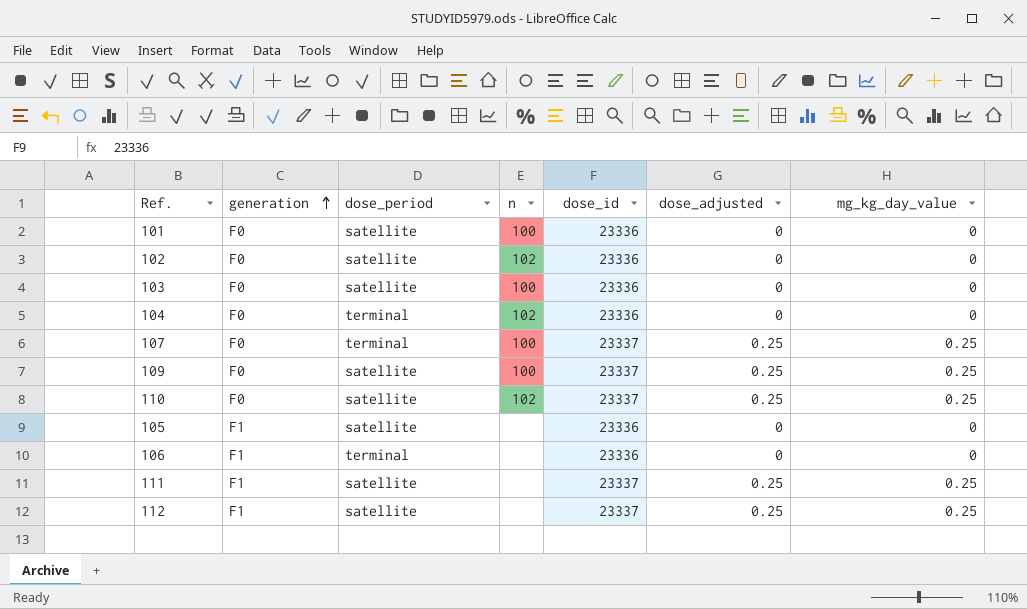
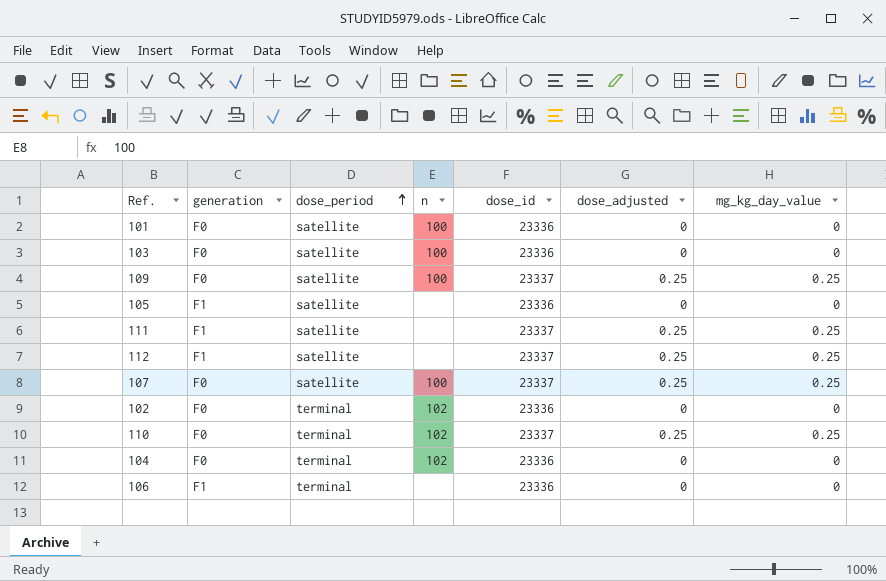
row order: generation ascending -> dose_period ascending
107 | dose_period: terminal -> satellite
102 | dose_period: satellite -> terminal
110 | dose_period: satellite -> terminal

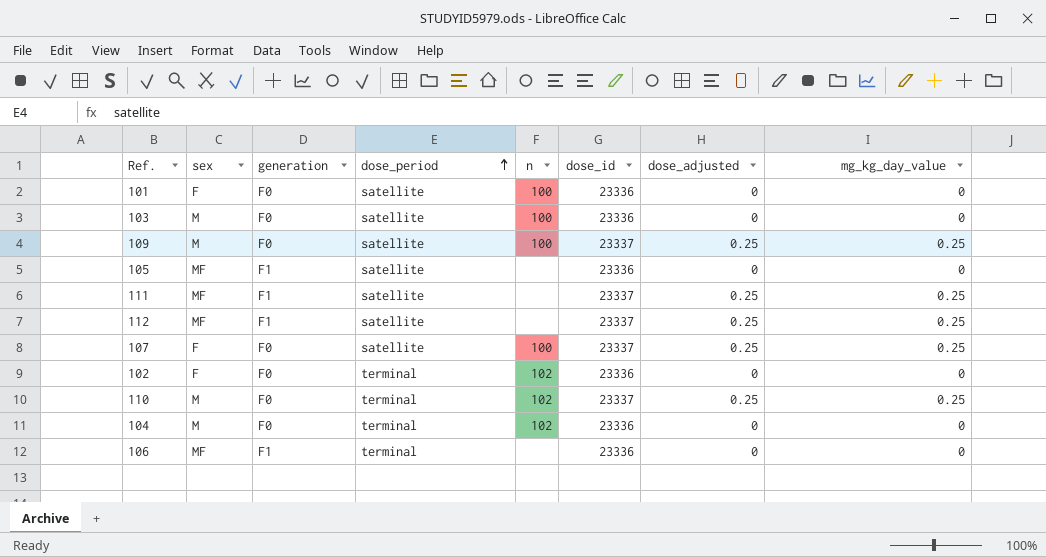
column sex | position: none -> 2

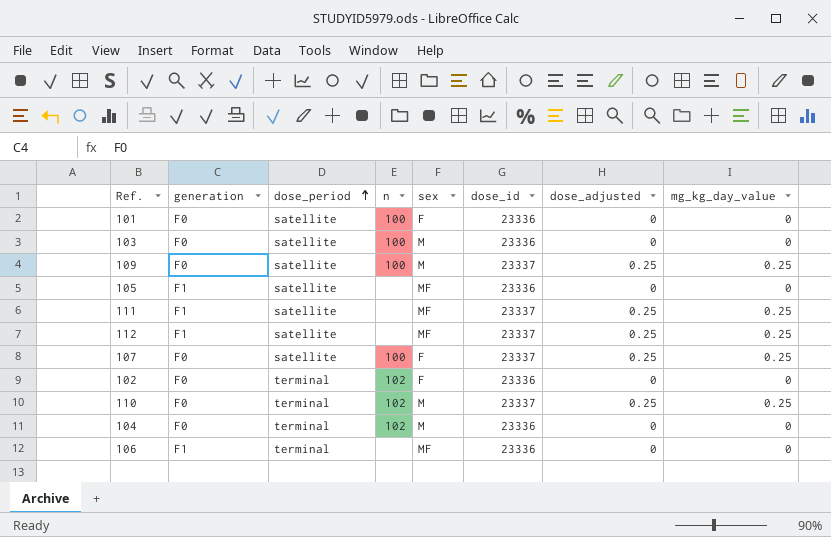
column sex | position: 2 -> 5

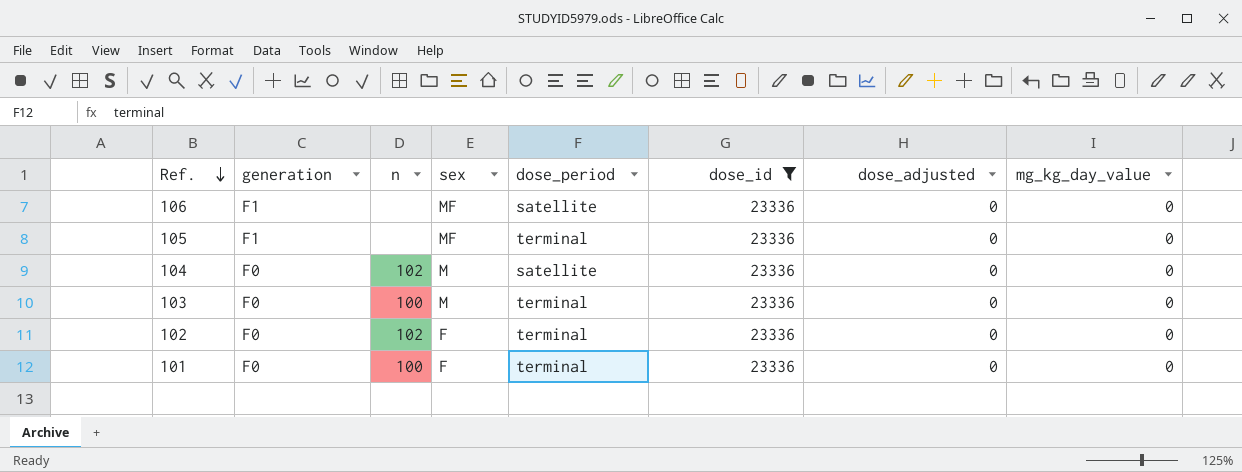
filter: none -> dose_id = 23336
row order: dose_period ascending -> Ref. descending
column dose_period | position: 3 -> 5
106 | dose_period: terminal -> satellite
105 | dose_period: satellite -> terminal
104 | dose_period: terminal -> satellite
103 | dose_period: satellite -> terminal
101 | dose_period: satellite -> terminal

